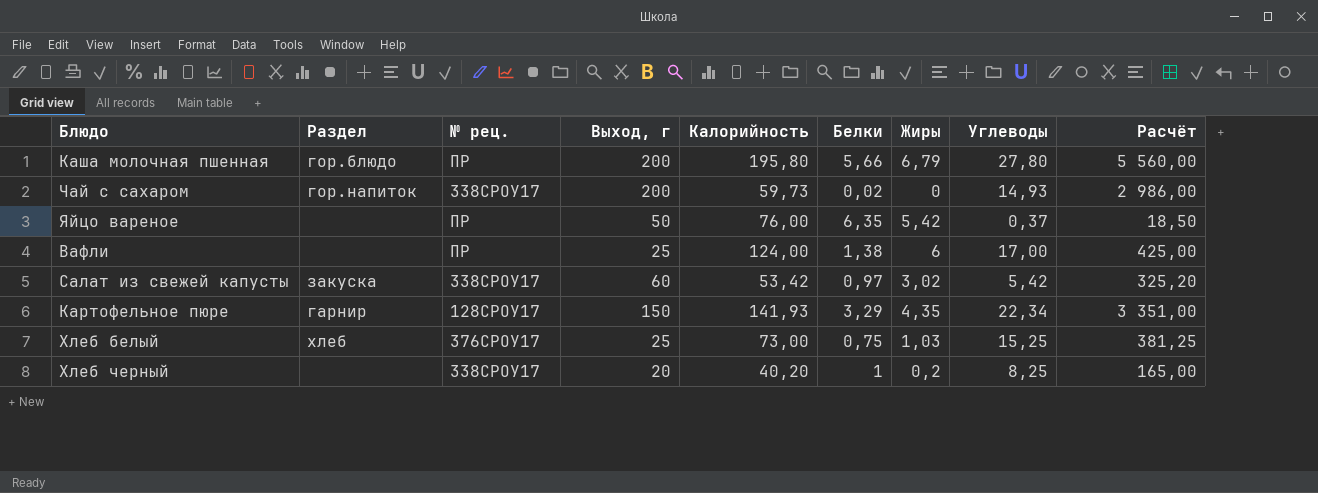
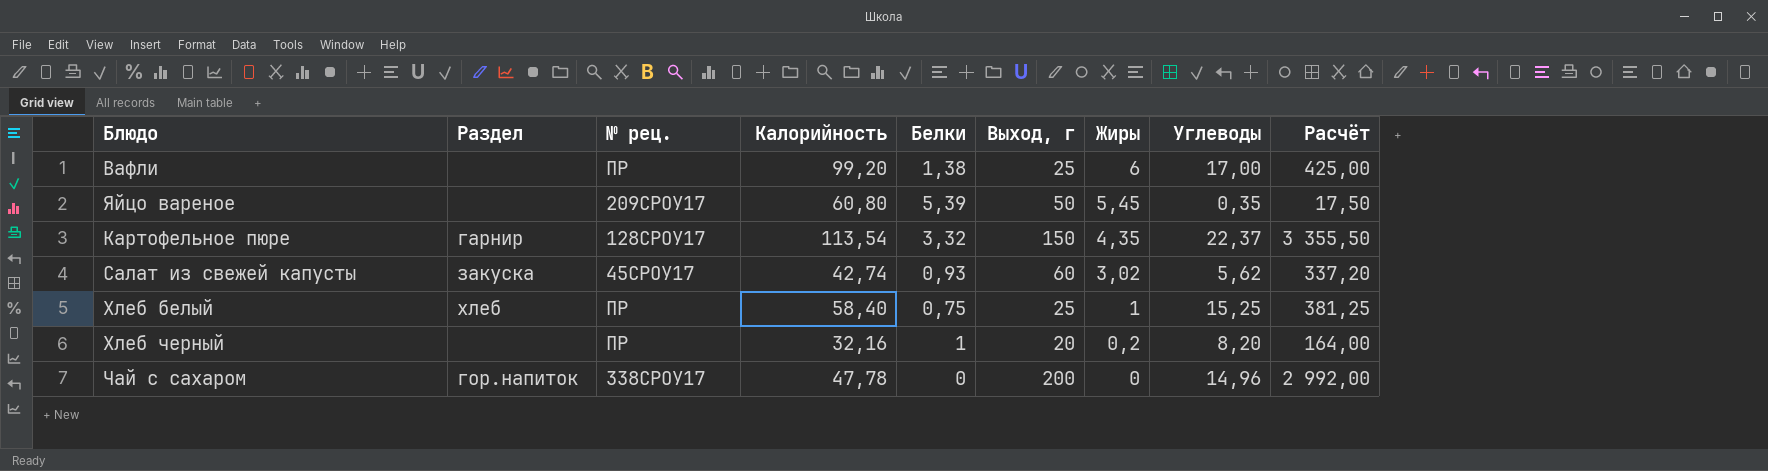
row order: none -> Жиры descending
column Выход, г | position: 4 -> 6
row Каша молочная пшенная: гор.блюдо | ПР | 200 | 195,80 | 5,66 | 6,79 | 27,80 | 5 560,00 -> none
Вафли | Калорийность: 124,00 -> 99,20
Яйцо вареное | № рец.: ПР -> 209СРОУ17
Яйцо вареное | Калорийность: 76,00 -> 60,80
Яйцо вареное | Белки: 6,35 -> 5,39
Яйцо вареное | Жиры: 5,42 -> 5,45
Яйцо вареное | Углеводы: 0,37 -> 0,35
Яйцо вареное | Расчёт: 18,50 -> 17,50
Картофельное пюре | Калорийность: 141,93 -> 113,54
Картофельное пюре | Белки: 3,29 -> 3,32
Картофельное пюре | Углеводы: 22,34 -> 22,37
Картофельное пюре | Расчёт: 3 351,00 -> 3 355,50
Салат из свежей капусты | № рец.: 338СРОУ17 -> 45СРОУ17
Салат из свежей капусты | Калорийность: 53,42 -> 42,74
Салат из свежей капусты | Белки: 0,97 -> 0,93
Салат из свежей капусты | Углеводы: 5,42 -> 5,62
Салат из свежей капусты | Расчёт: 325,20 -> 337,20
Хлеб белый | № рец.: 376СРОУ17 -> ПР
Хлеб белый | Калорийность: 73,00 -> 58,40
Хлеб белый | Жиры: 1,03 -> 1
Хлеб черный | № рец.: 338СРОУ17 -> ПР
Хлеб черный | Калорийность: 40,20 -> 32,16
Хлеб черный | Углеводы: 8,25 -> 8,20
Хлеб черный | Расчёт: 165,00 -> 164,00
Чай с сахаром | Калорийность: 59,73 -> 47,78
Чай с сахаром | Белки: 0,02 -> 0
Чай с сахаром | Углеводы: 14,93 -> 14,96
Чай с сахаром | Расчёт: 2 986,00 -> 2 992,00

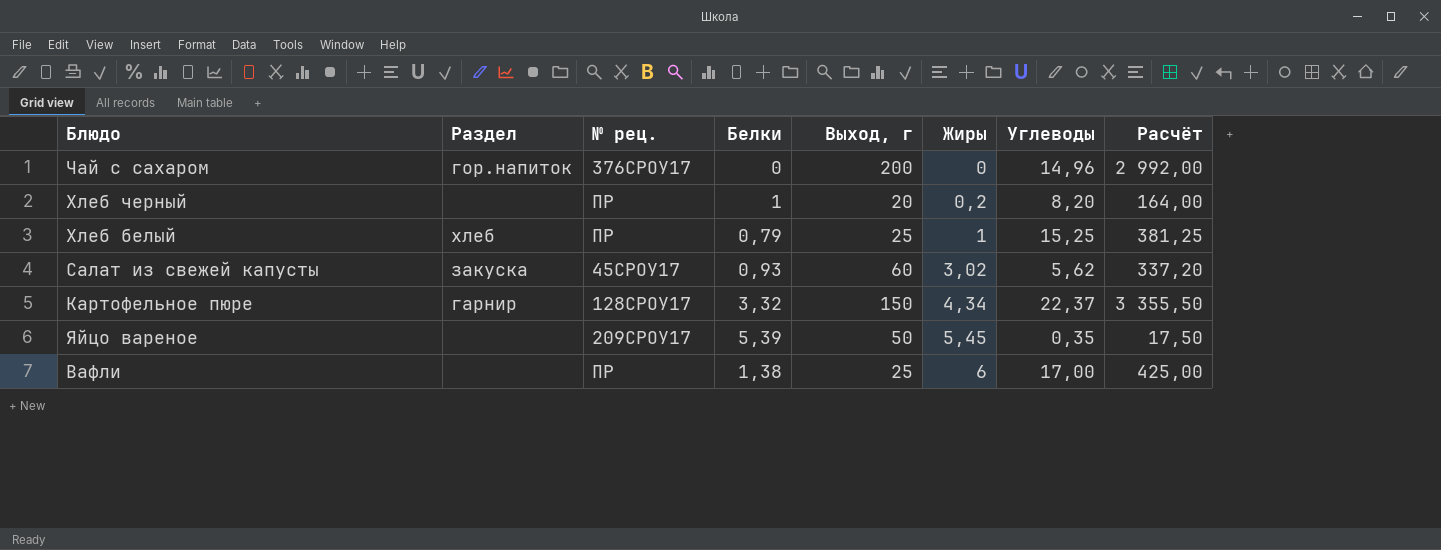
row order: Жиры descending -> Жиры ascending
column Калорийность | position: 4 -> none
Чай с сахаром | № рец.: 338СРОУ17 -> 376СРОУ17
Хлеб белый | Белки: 0,75 -> 0,79
Картофельное пюре | Жиры: 4,35 -> 4,34

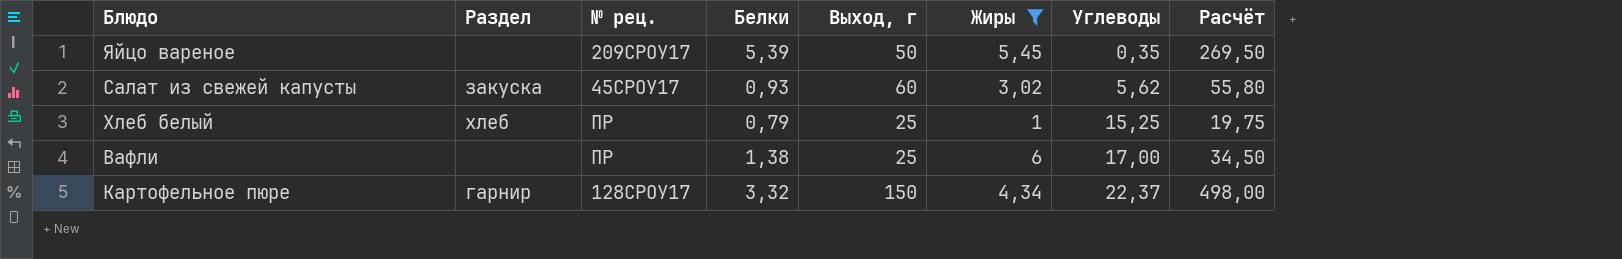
filter: none -> Жиры >= 1
row order: Жиры ascending -> Углеводы ascending
column Расчёт | formula: [Выход, г] * [Углеводы] -> [Белки] * [Выход, г]

